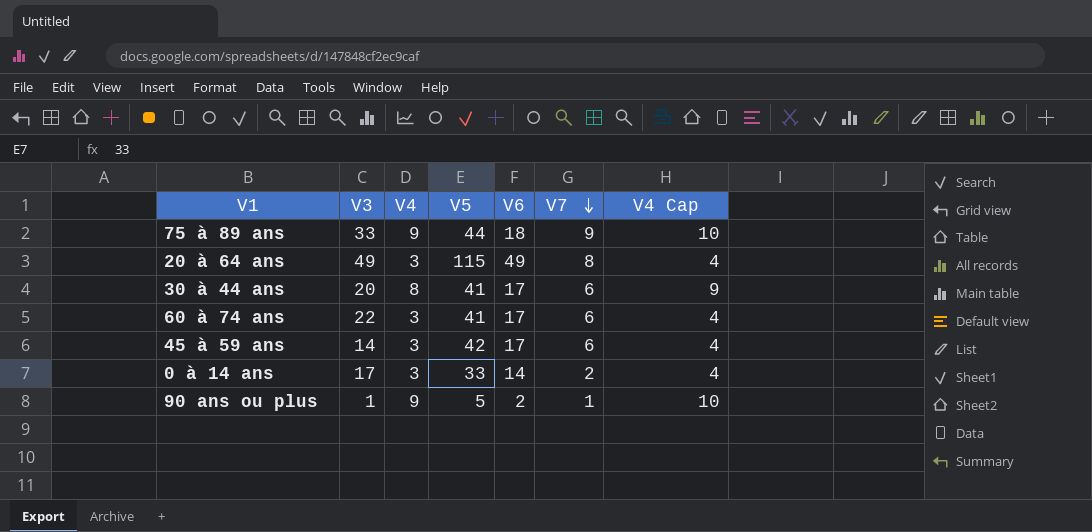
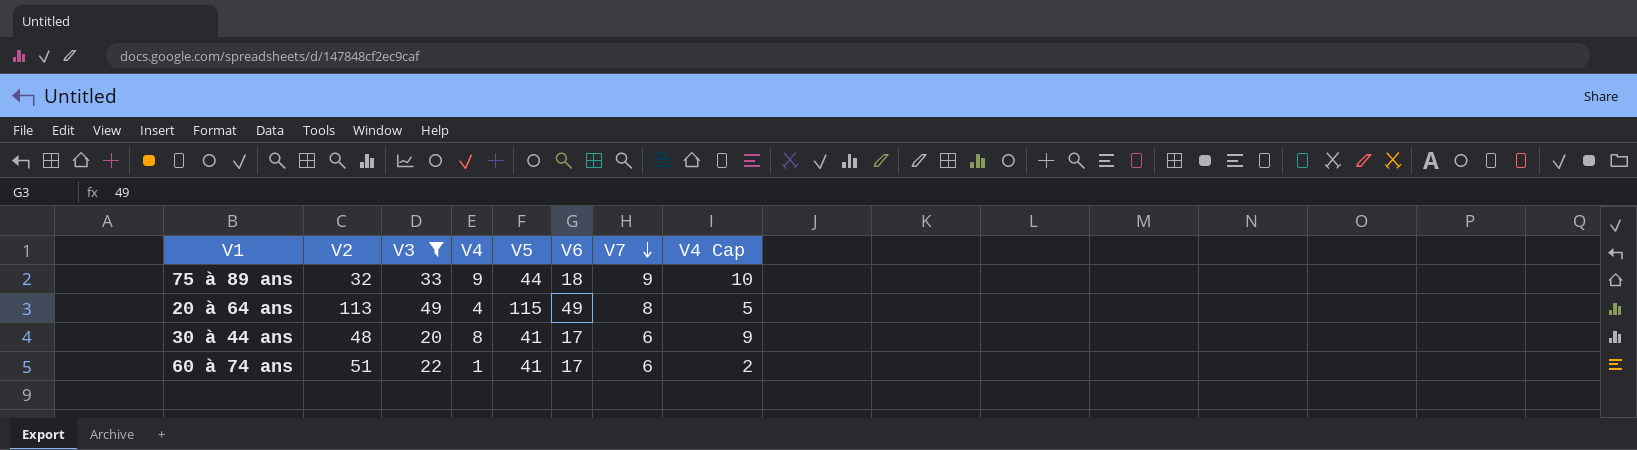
filter: none -> V3 >= 20
column V2 | position: none -> 2
20 à 64 ans | V4: 3 -> 4
20 à 64 ans | V4 Cap: 4 -> 5
60 à 74 ans | V4: 3 -> 1
60 à 74 ans | V4 Cap: 4 -> 2

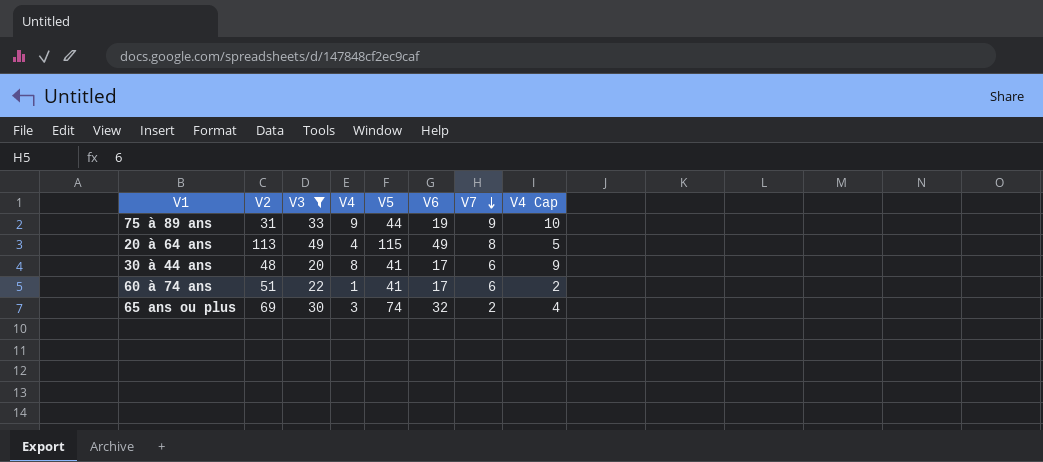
75 à 89 ans | V2: 32 -> 31
75 à 89 ans | V6: 18 -> 19
row 65 ans ou plus: none -> 69 | 30 | 3 | 74 | 32 | 2 | 4

